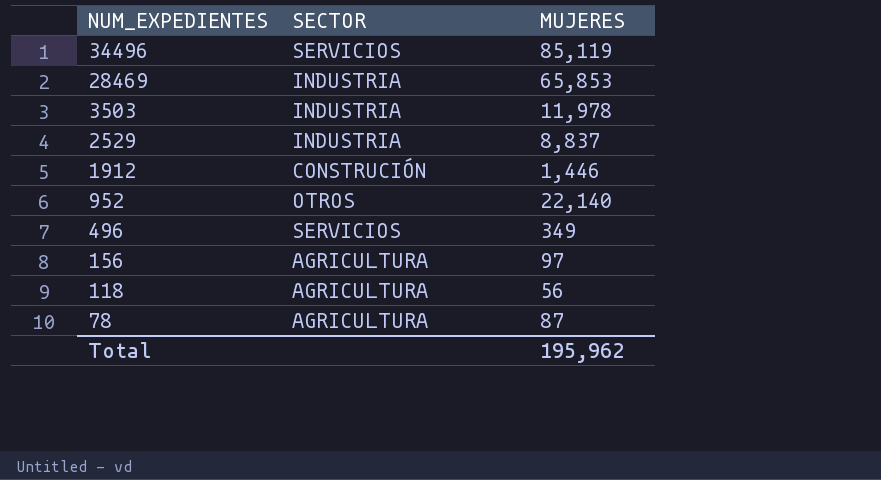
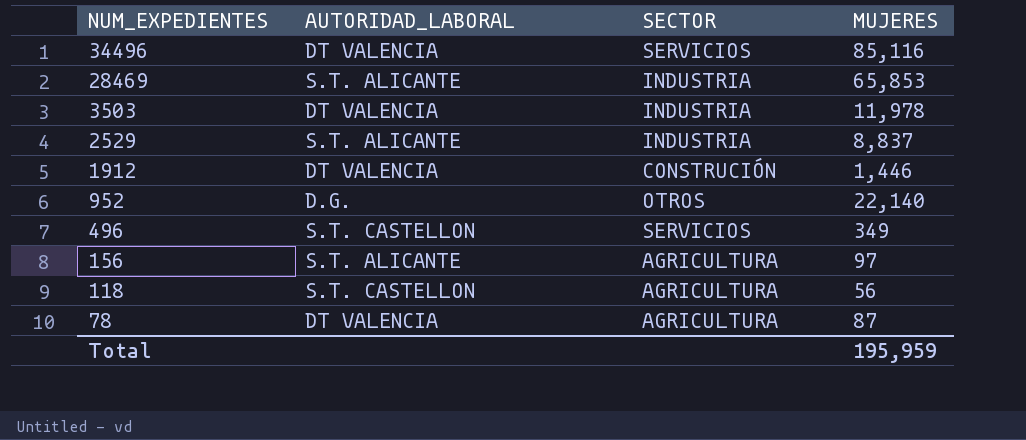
column AUTORIDAD_LABORAL | position: none -> 2
34496 | MUJERES: 85,119 -> 85,116
Total | MUJERES: 195,962 -> 195,959

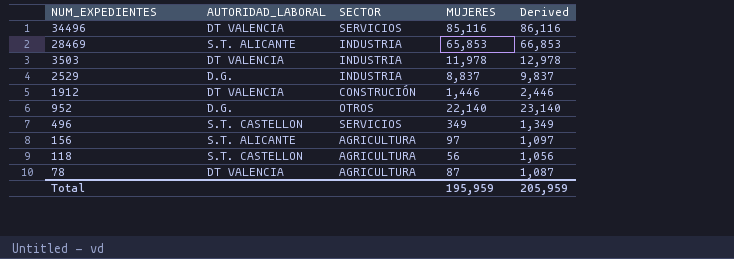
column Derived | formula: none -> [MUJERES] + 1000
2529 | AUTORIDAD_LABORAL: S.T. ALICANTE -> D.G.

